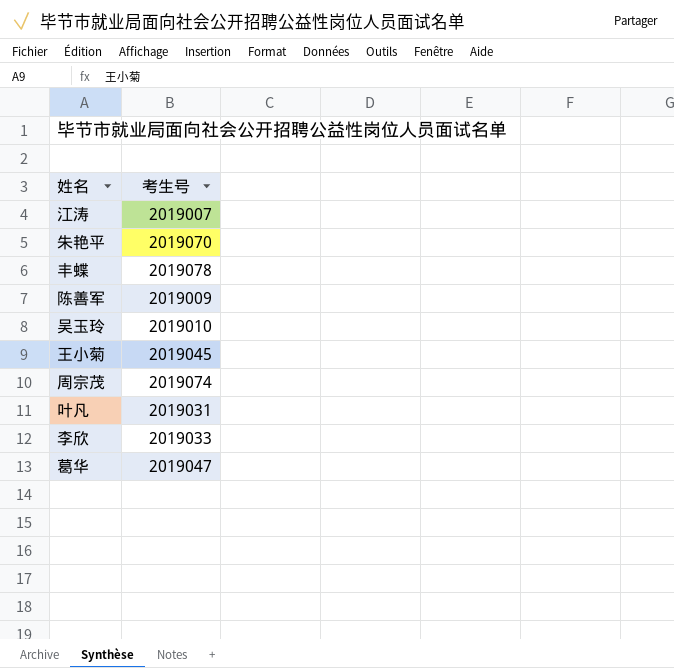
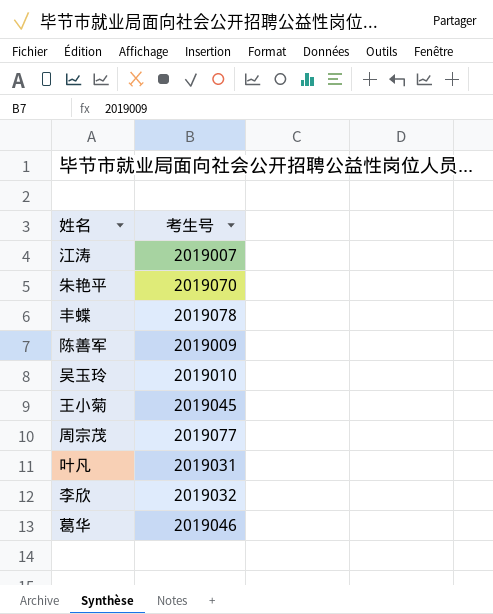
周宗茂 | 考生号: 2019074 -> 2019077
李欣 | 考生号: 2019033 -> 2019032
葛华 | 考生号: 2019047 -> 2019046

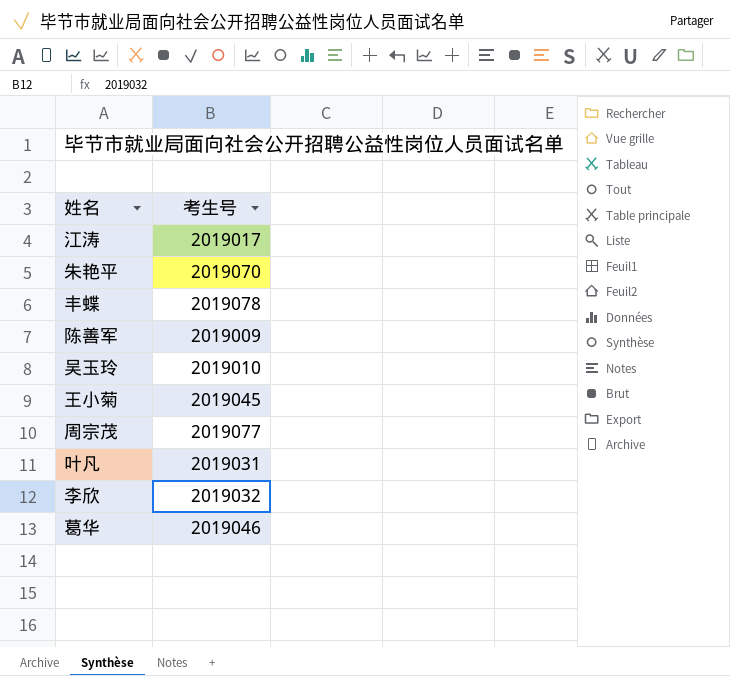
江涛 | 考生号: 2019007 -> 2019017

